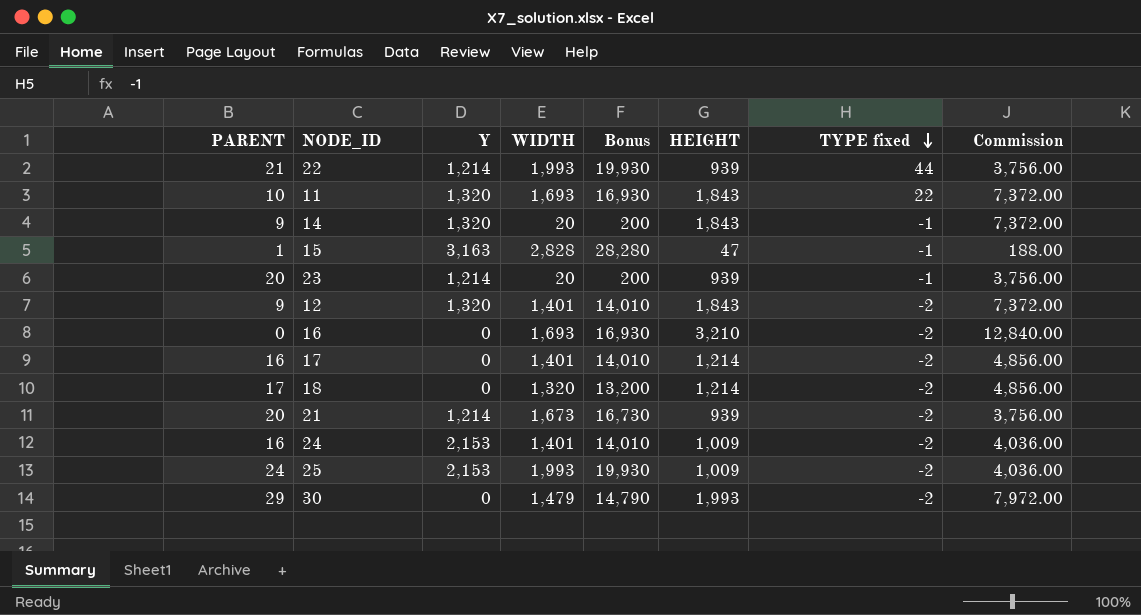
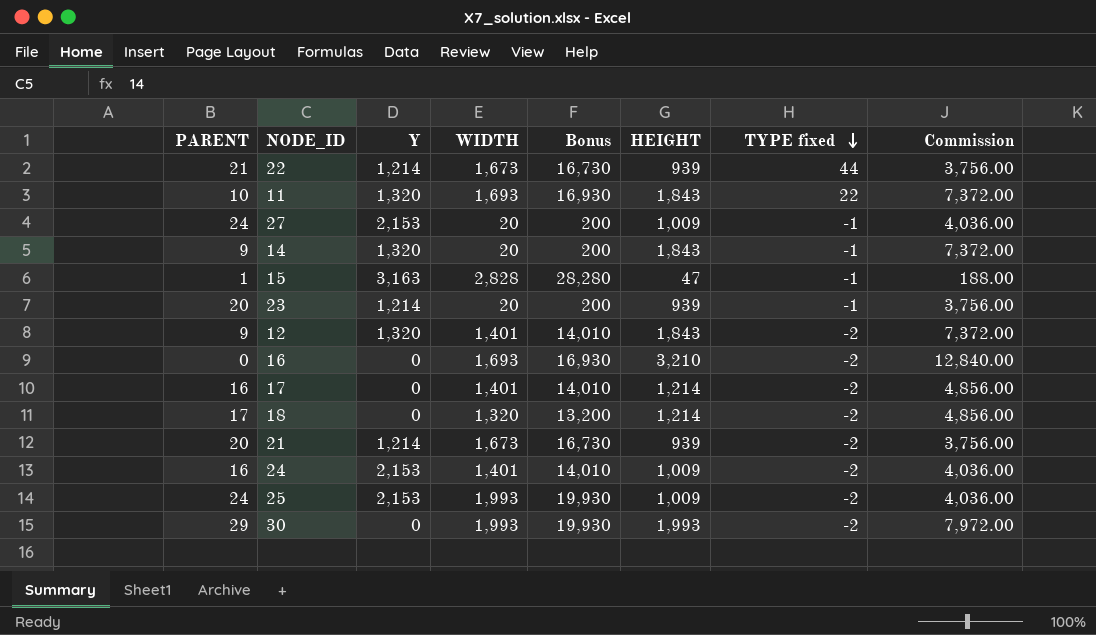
22 | WIDTH: 1,993 -> 1,673
22 | Bonus: 19,930 -> 16,730
row 27: none -> 24 | 2,153 | 20 | 200 | 1,009 | -1 | 4,036.00
30 | WIDTH: 1,479 -> 1,993
30 | Bonus: 14,790 -> 19,930

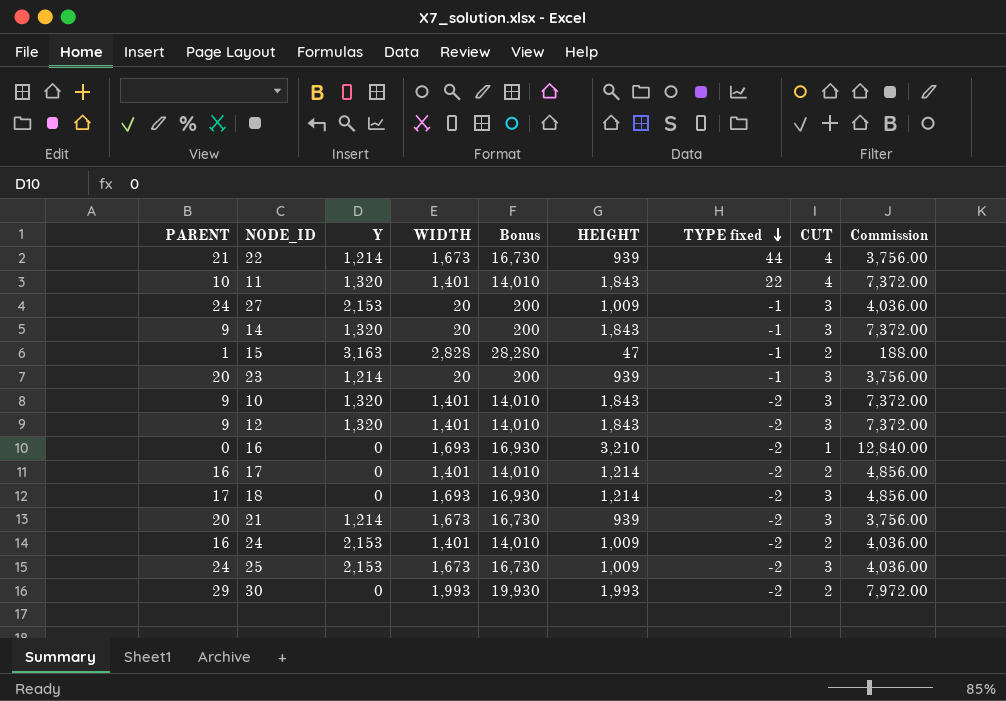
column CUT | position: none -> 8
11 | WIDTH: 1,693 -> 1,401
11 | Bonus: 16,930 -> 14,010
row 10: none -> 9 | 1,320 | 1,401 | 14,010 | 1,843 | -2 | 3 | 7,372.00
18 | WIDTH: 1,320 -> 1,693
18 | Bonus: 13,200 -> 16,930
25 | WIDTH: 1,993 -> 1,673
25 | Bonus: 19,930 -> 16,730

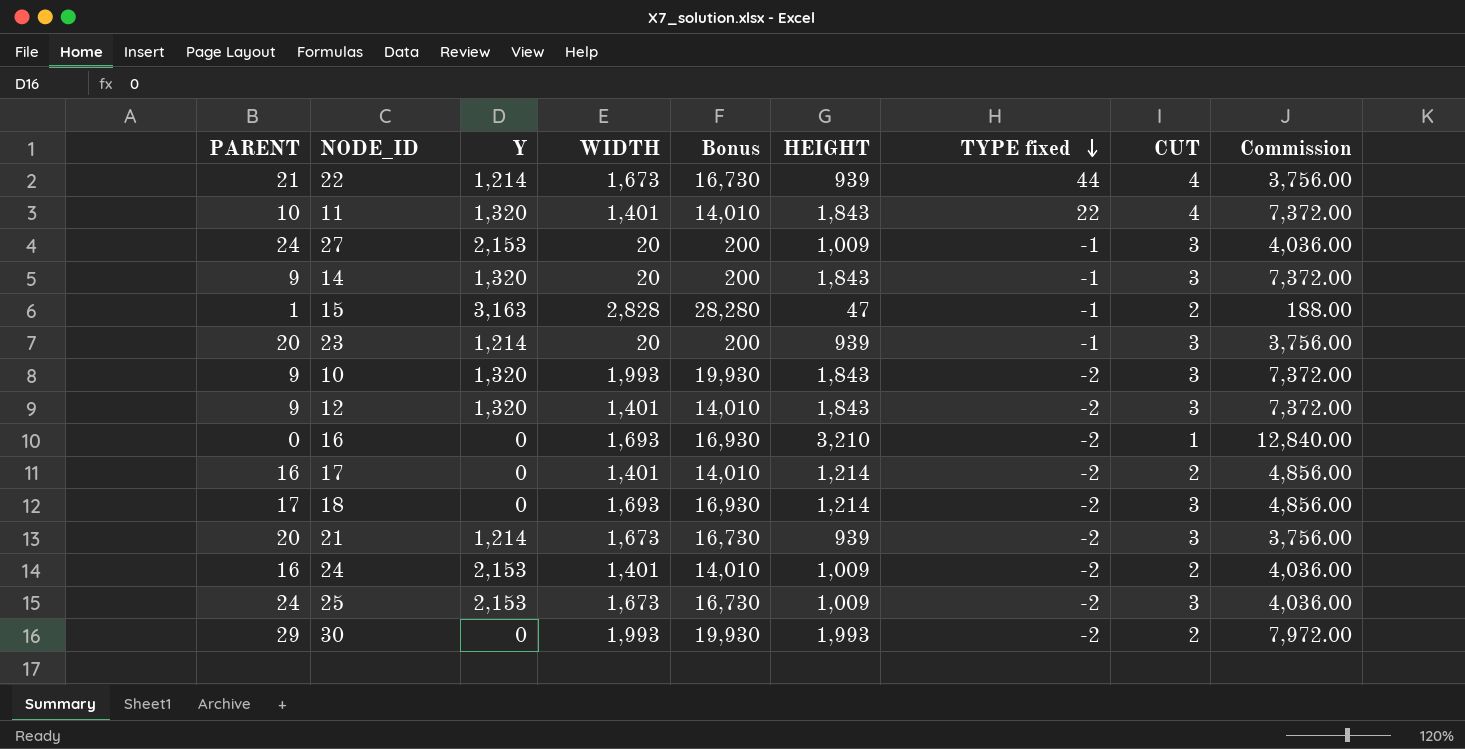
10 | WIDTH: 1,401 -> 1,993
10 | Bonus: 14,010 -> 19,930

